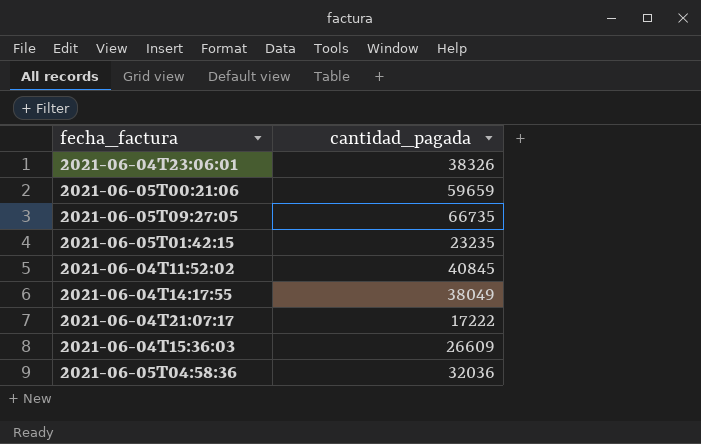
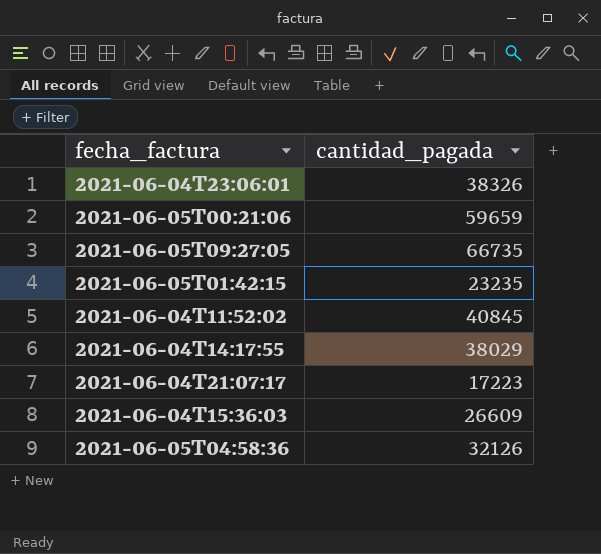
2021-06-04T14:17:55 | cantidad_pagada: 38049 -> 38029
2021-06-04T21:07:17 | cantidad_pagada: 17222 -> 17223
2021-06-05T04:58:36 | cantidad_pagada: 32036 -> 32126

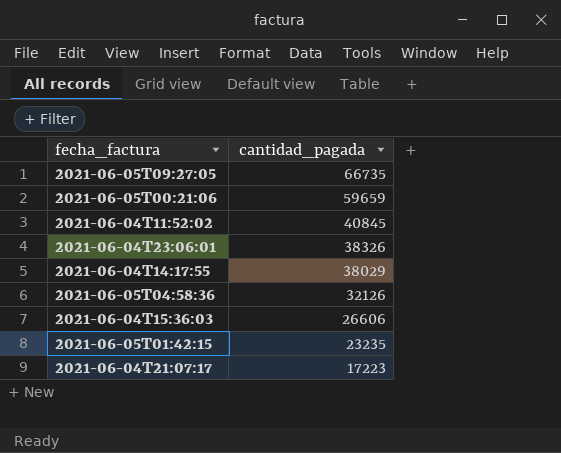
row order: none -> cantidad_pagada descending
2021-06-04T15:36:03 | cantidad_pagada: 26609 -> 26606

